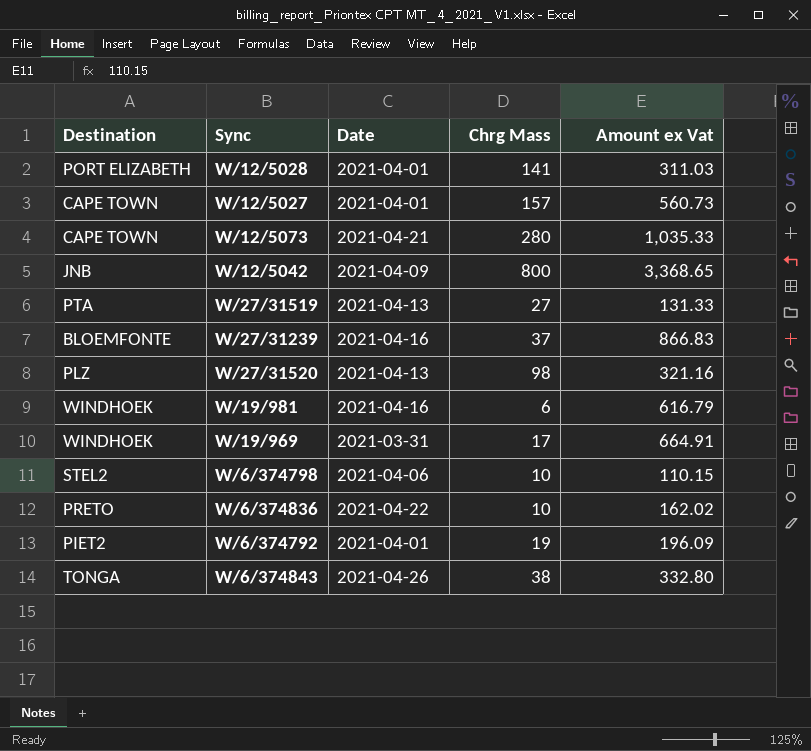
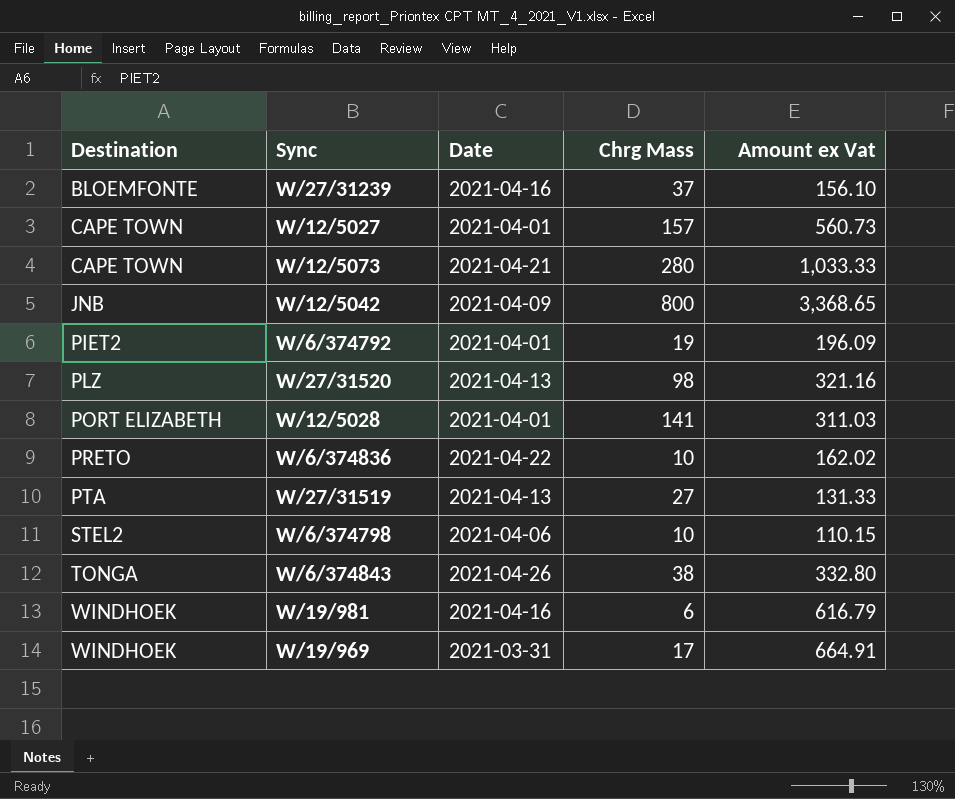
row order: none -> Destination ascending
W/27/31239 | Amount ex Vat: 866.83 -> 156.10
W/12/5073 | Amount ex Vat: 1,035.33 -> 1,033.33

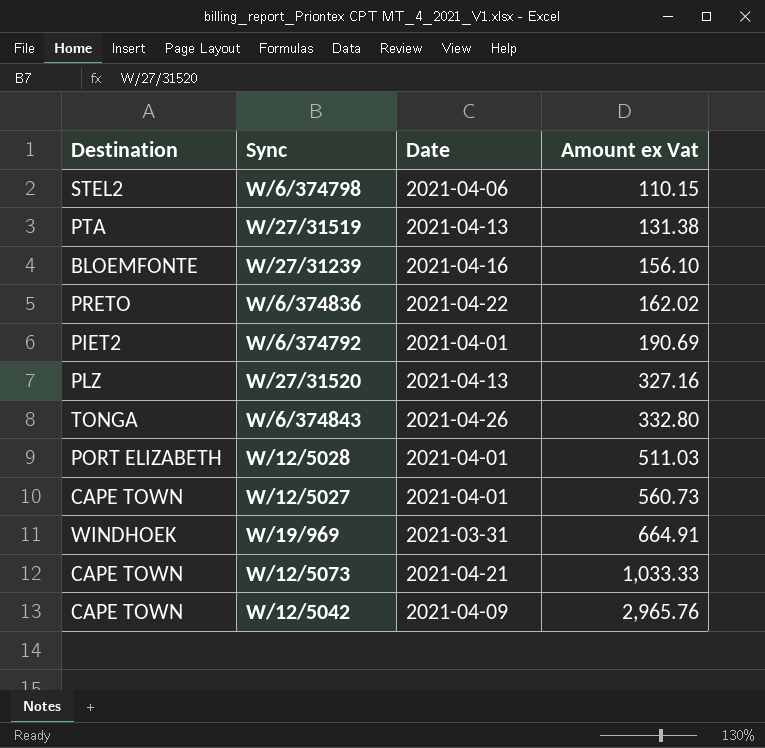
row order: Destination ascending -> Amount ex Vat ascending
column Chrg Mass | position: 4 -> none
row W/19/981: WINDHOEK | 2021-04-16 | 6 | 616.79 -> none
W/27/31519 | Amount ex Vat: 131.33 -> 131.38
W/6/374792 | Amount ex Vat: 196.09 -> 190.69
W/27/31520 | Amount ex Vat: 321.16 -> 327.16
W/12/5028 | Amount ex Vat: 311.03 -> 511.03
W/12/5042 | Destination: JNB -> CAPE TOWN
W/12/5042 | Amount ex Vat: 3,368.65 -> 2,965.76

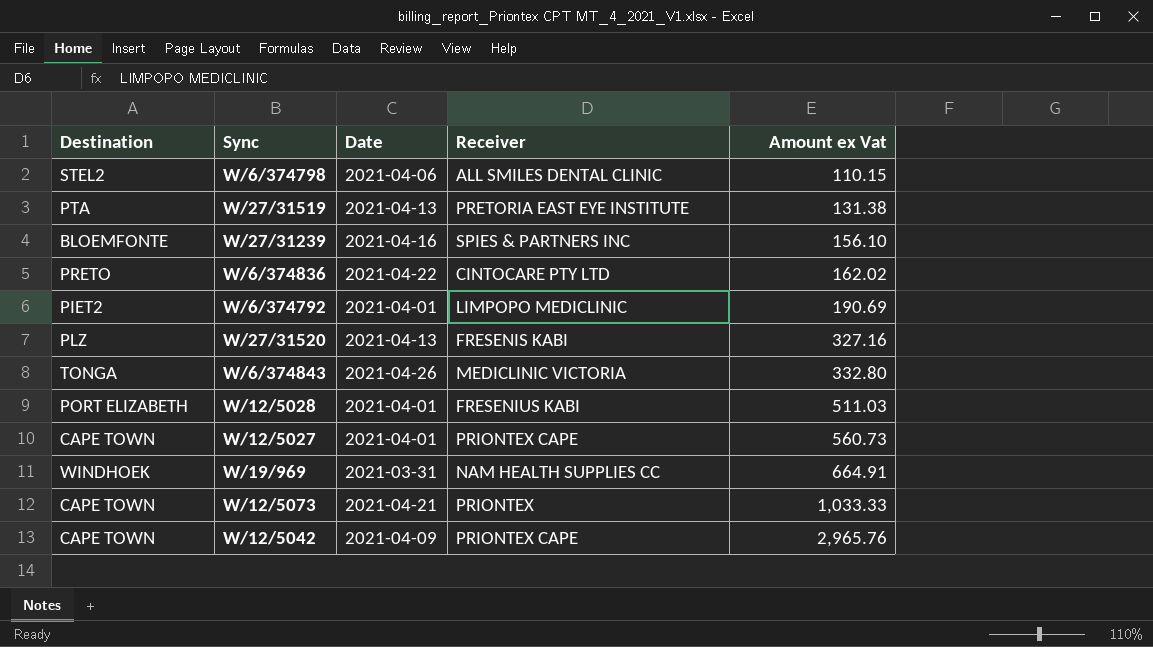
column Receiver | position: none -> 4

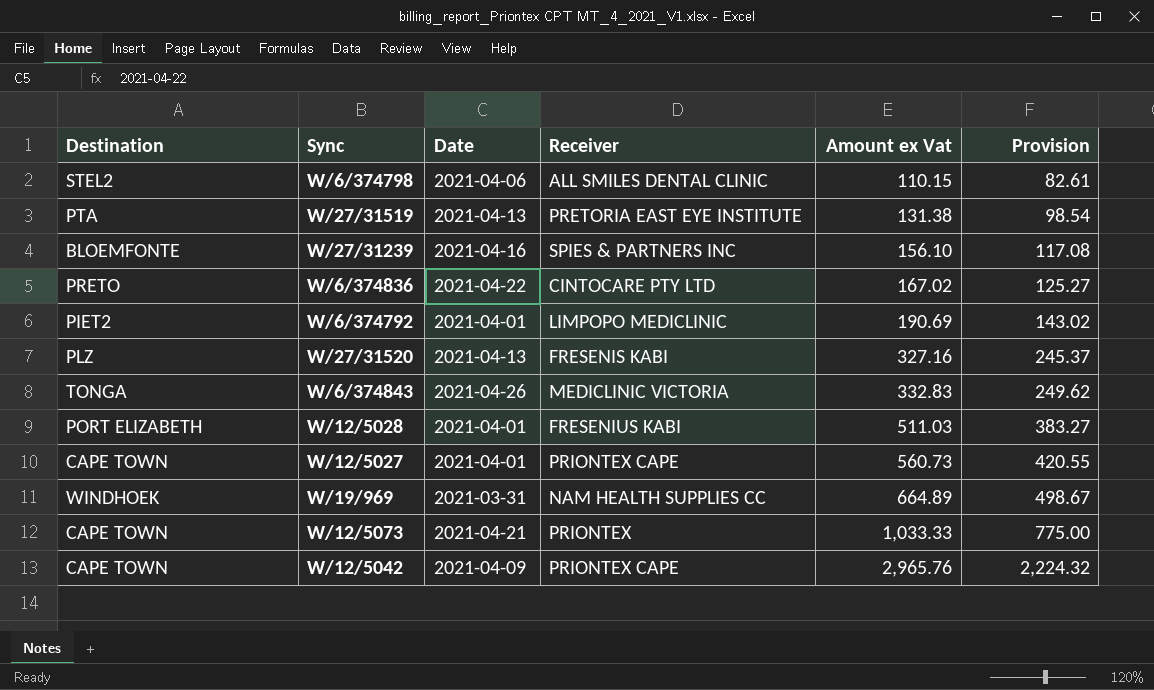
column Provision | formula: none -> [Amount ex Vat] * 0.75
W/6/374836 | Amount ex Vat: 162.02 -> 167.02
W/6/374843 | Amount ex Vat: 332.80 -> 332.83
W/19/969 | Amount ex Vat: 664.91 -> 664.89

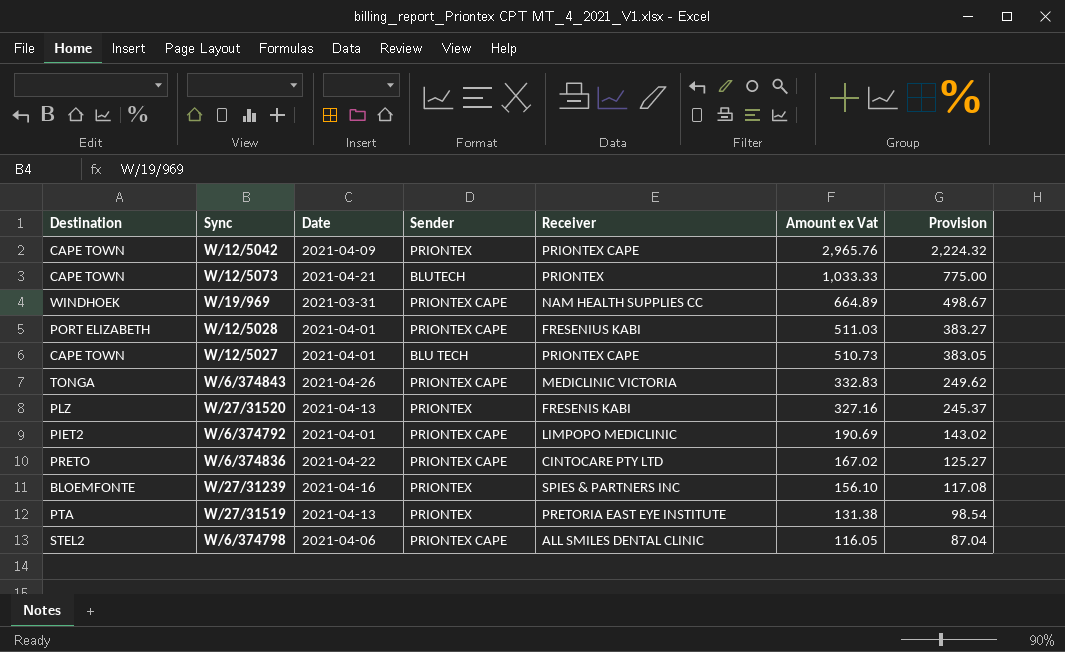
row order: Amount ex Vat ascending -> Amount ex Vat descending
column Sender | position: none -> 4
W/12/5027 | Amount ex Vat: 560.73 -> 510.73
W/12/5027 | Provision: 420.55 -> 383.05
W/6/374798 | Amount ex Vat: 110.15 -> 116.05
W/6/374798 | Provision: 82.61 -> 87.04

